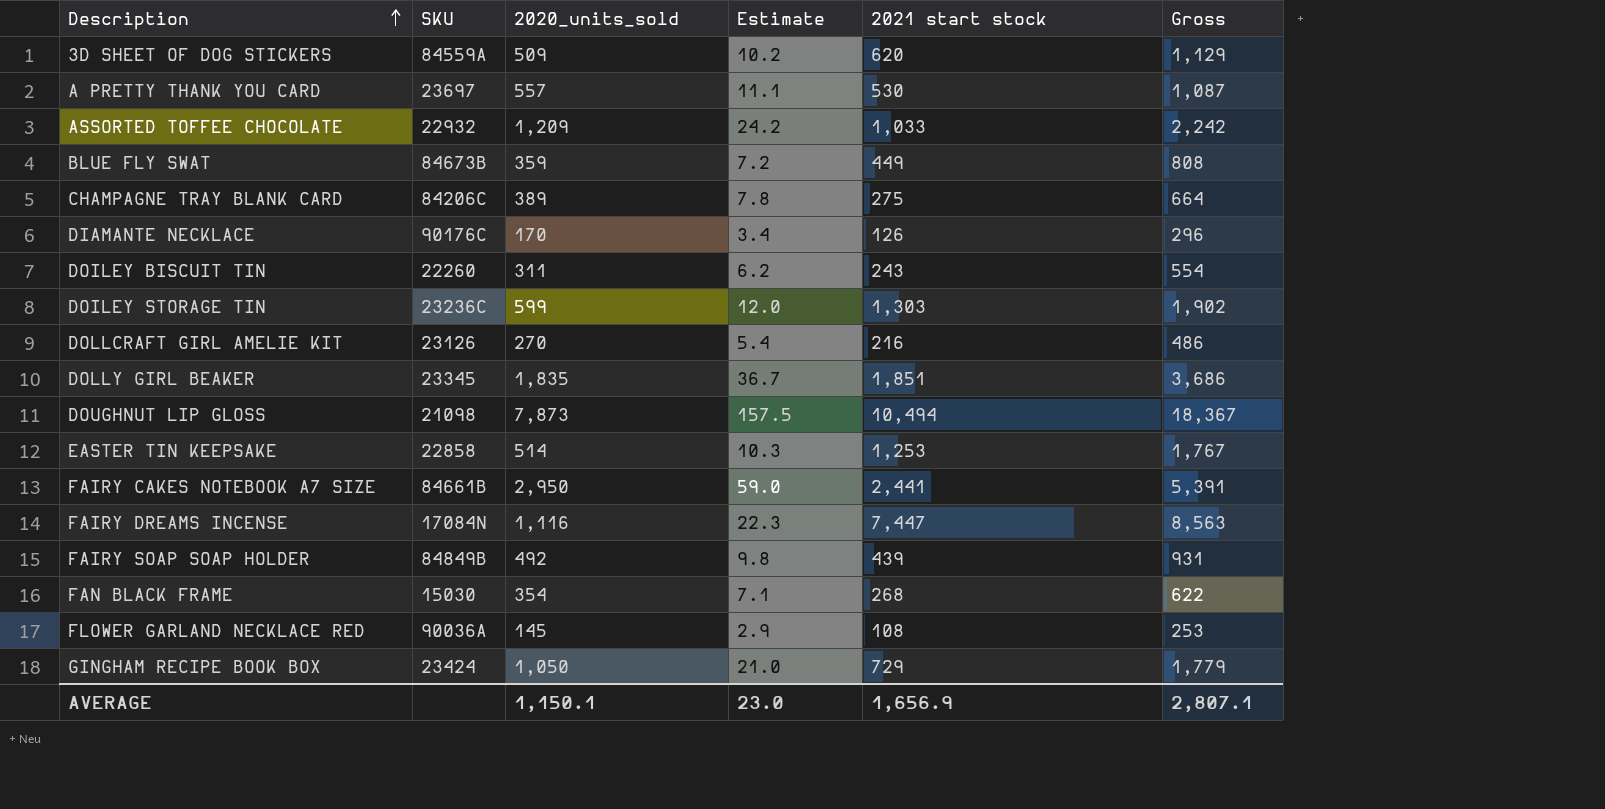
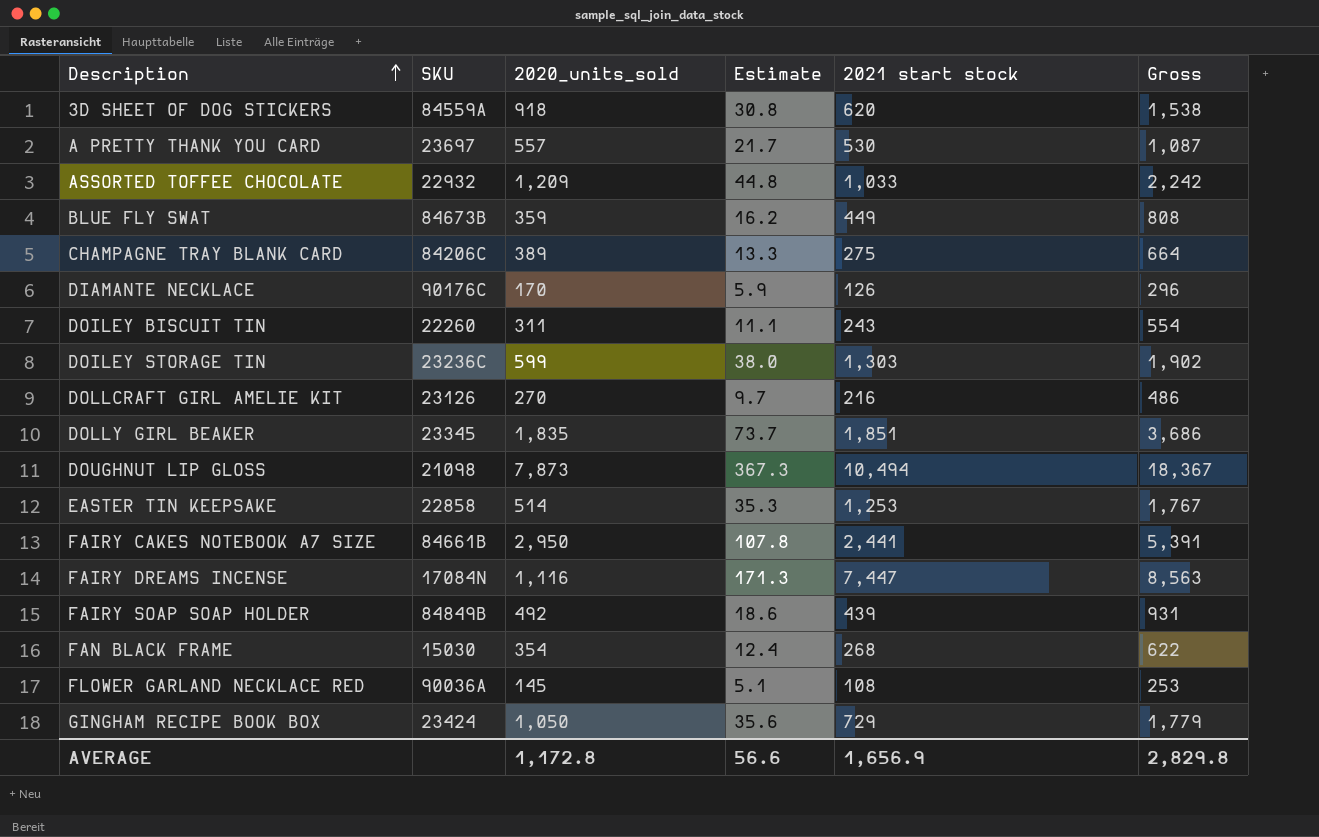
column Estimate | formula: [2020_units_sold] * 0.02 -> [Gross] * 0.02
3D SHEET OF DOG STICKERS | 2020_units_sold: 509 -> 918
3D SHEET OF DOG STICKERS | Gross: 1,129 -> 1,538
AVERAGE | 2020_units_sold: 1,150.1 -> 1,172.8
AVERAGE | Estimate: 23.0 -> 56.6
AVERAGE | Gross: 2,807.1 -> 2,829.8

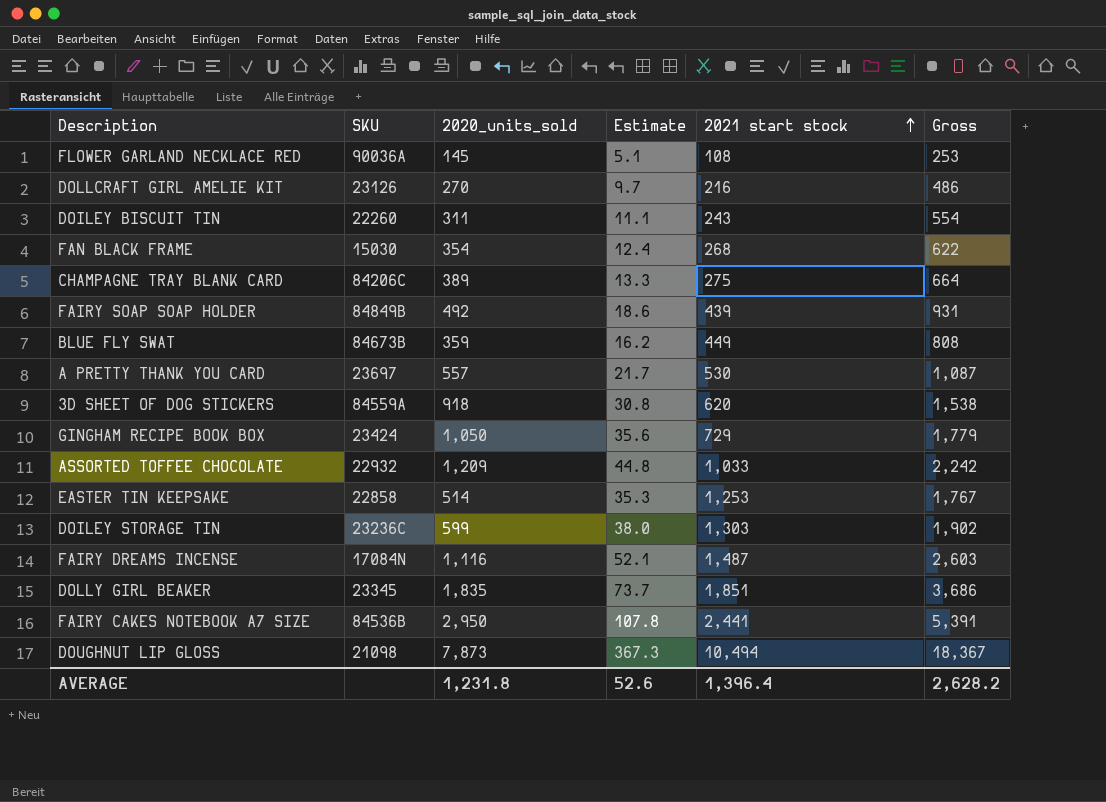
row order: Description ascending -> 2021 start stock ascending
row DIAMANTE NECKLACE: 90176C | 170 | 5.9 | 126 | 296 -> none
FAIRY DREAMS INCENSE | Estimate: 171.3 -> 52.1
FAIRY DREAMS INCENSE | 2021 start stock: 7,447 -> 1,487
FAIRY DREAMS INCENSE | Gross: 8,563 -> 2,603
FAIRY CAKES NOTEBOOK A7 SIZE | SKU: 84661B -> 84536B
AVERAGE | 2020_units_sold: 1,172.8 -> 1,231.8
AVERAGE | Estimate: 56.6 -> 52.6
AVERAGE | 2021 start stock: 1,656.9 -> 1,396.4
AVERAGE | Gross: 2,829.8 -> 2,628.2

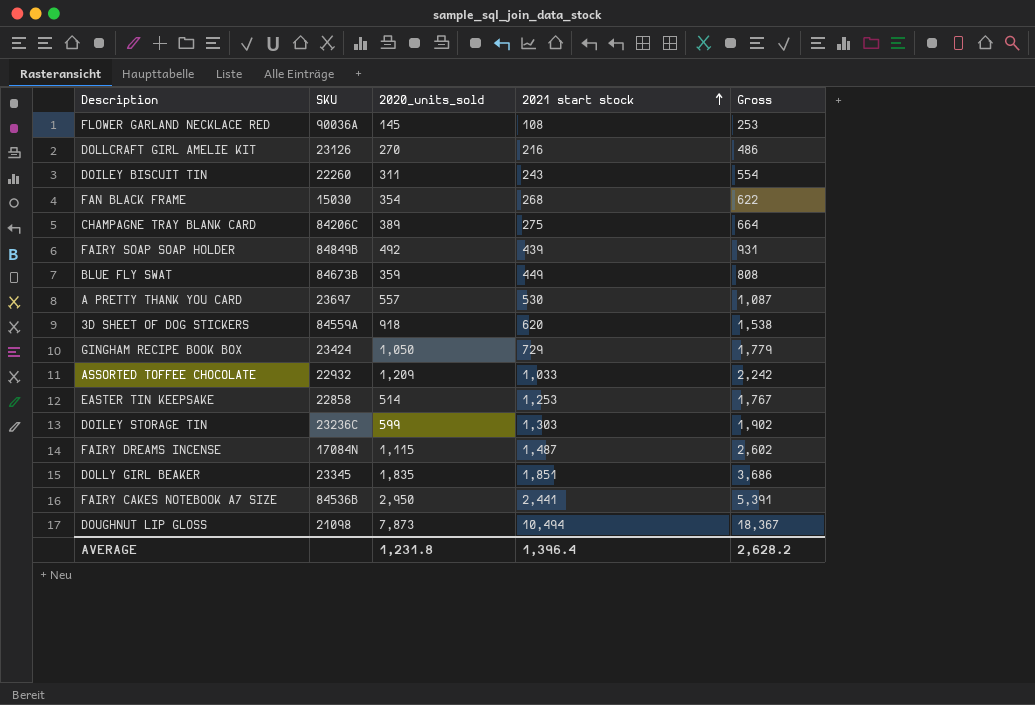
column Estimate | formula: [Gross] * 0.02 -> none
FAIRY DREAMS INCENSE | 2020_units_sold: 1,116 -> 1,115
FAIRY DREAMS INCENSE | Gross: 2,603 -> 2,602

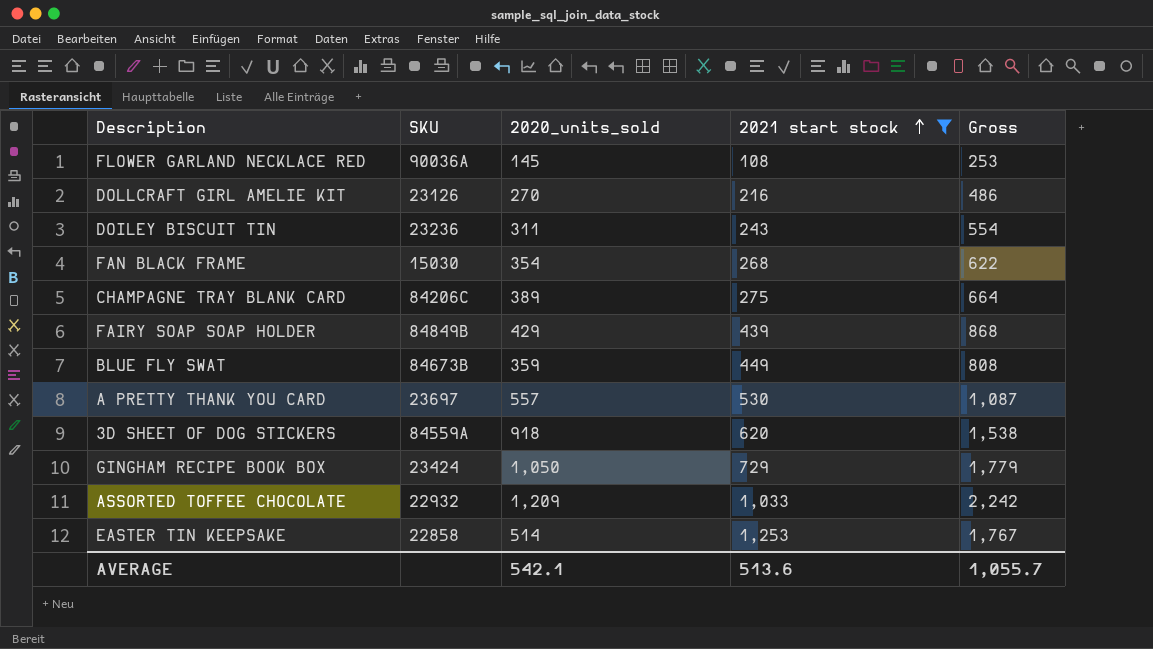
filter: none -> 2021 start stock <= 1,253
DOILEY BISCUIT TIN | SKU: 22260 -> 23236
FAIRY SOAP SOAP HOLDER | 2020_units_sold: 492 -> 429
FAIRY SOAP SOAP HOLDER | Gross: 931 -> 868
AVERAGE | 2020_units_sold: 1,231.8 -> 542.1
AVERAGE | 2021 start stock: 1,396.4 -> 513.6
AVERAGE | Gross: 2,628.2 -> 1,055.7

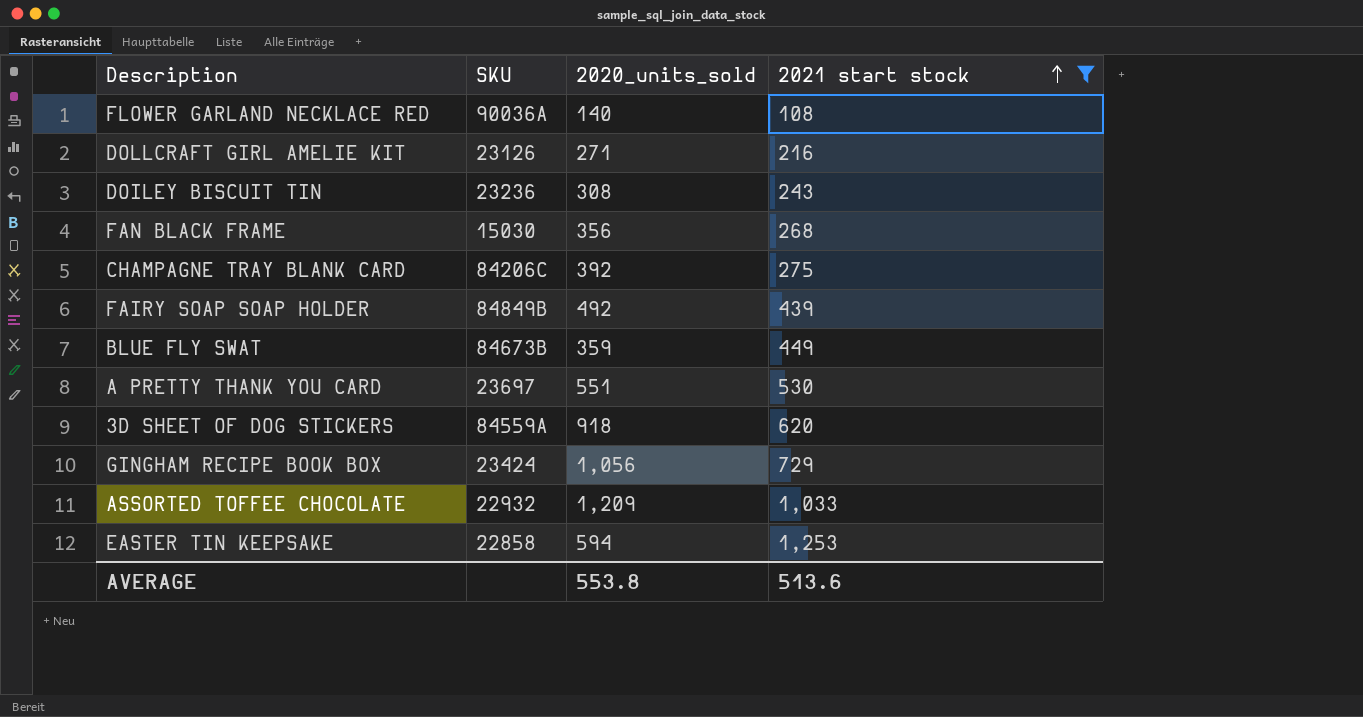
column Gross | formula: [2020_units_sold] + [2021 start stock] -> none
FLOWER GARLAND NECKLACE RED | 2020_units_sold: 145 -> 140
DOLLCRAFT GIRL AMELIE KIT | 2020_units_sold: 270 -> 271
DOILEY BISCUIT TIN | 2020_units_sold: 311 -> 308
FAN BLACK FRAME | 2020_units_sold: 354 -> 356
CHAMPAGNE TRAY BLANK CARD | 2020_units_sold: 389 -> 392
FAIRY SOAP SOAP HOLDER | 2020_units_sold: 429 -> 492
A PRETTY THANK YOU CARD | 2020_units_sold: 557 -> 551
GINGHAM RECIPE BOOK BOX | 2020_units_sold: 1,050 -> 1,056
EASTER TIN KEEPSAKE | 2020_units_sold: 514 -> 594
AVERAGE | 2020_units_sold: 542.1 -> 553.8

